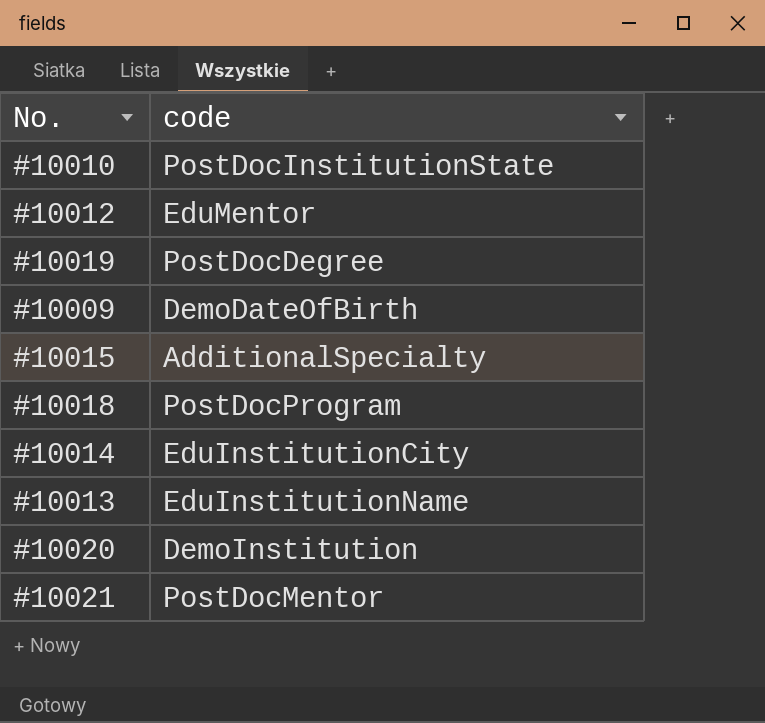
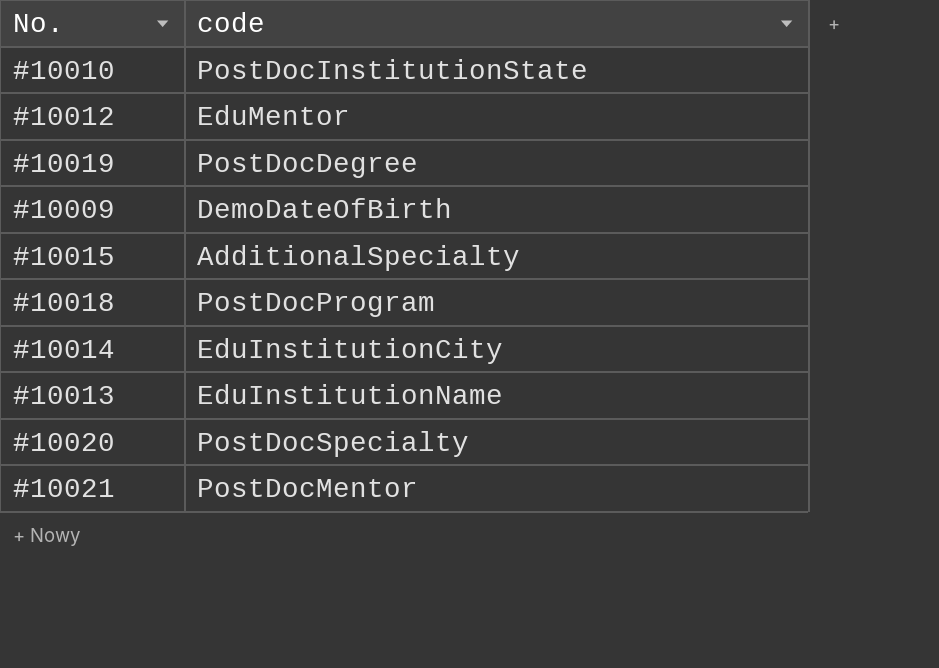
#10020 | code: DemoInstitution -> PostDocSpecialty

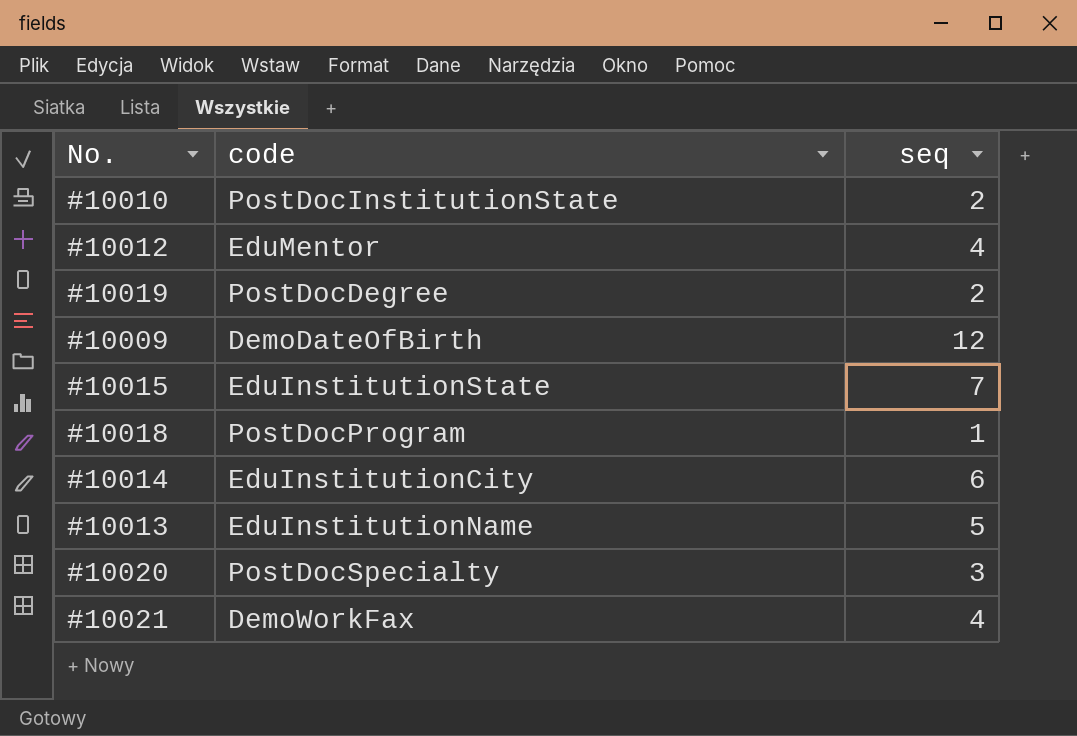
column seq | position: none -> 3
#10015 | code: AdditionalSpecialty -> EduInstitutionState
#10021 | code: PostDocMentor -> DemoWorkFax

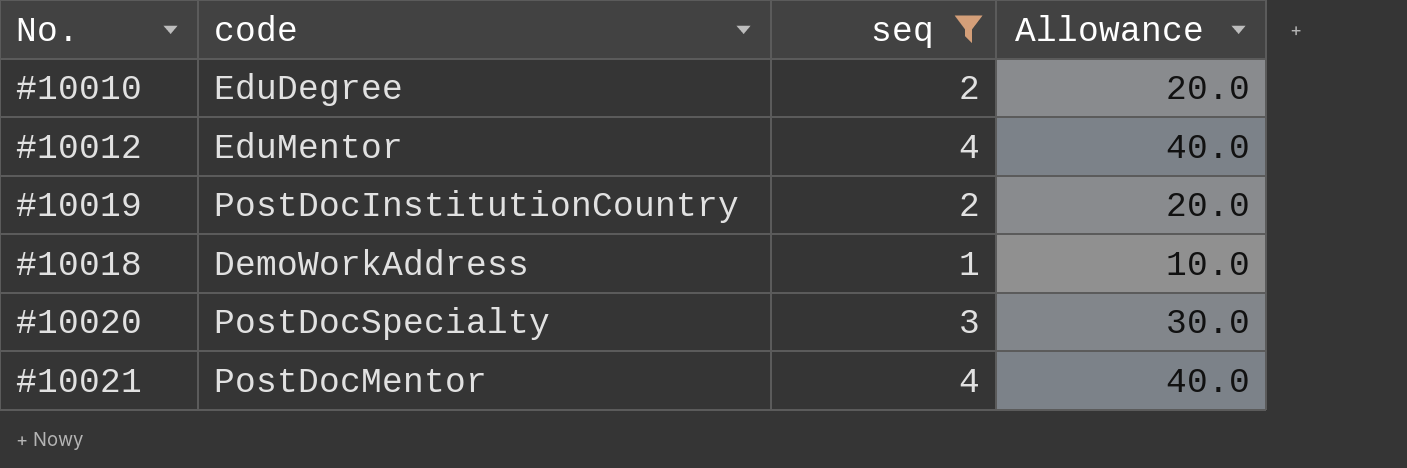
filter: none -> seq <= 4
column Allowance | formula: none -> [seq] * 10
#10010 | code: PostDocInstitutionState -> EduDegree
#10019 | code: PostDocDegree -> PostDocInstitutionCountry
#10018 | code: PostDocProgram -> DemoWorkAddress
#10021 | code: DemoWorkFax -> PostDocMentor

